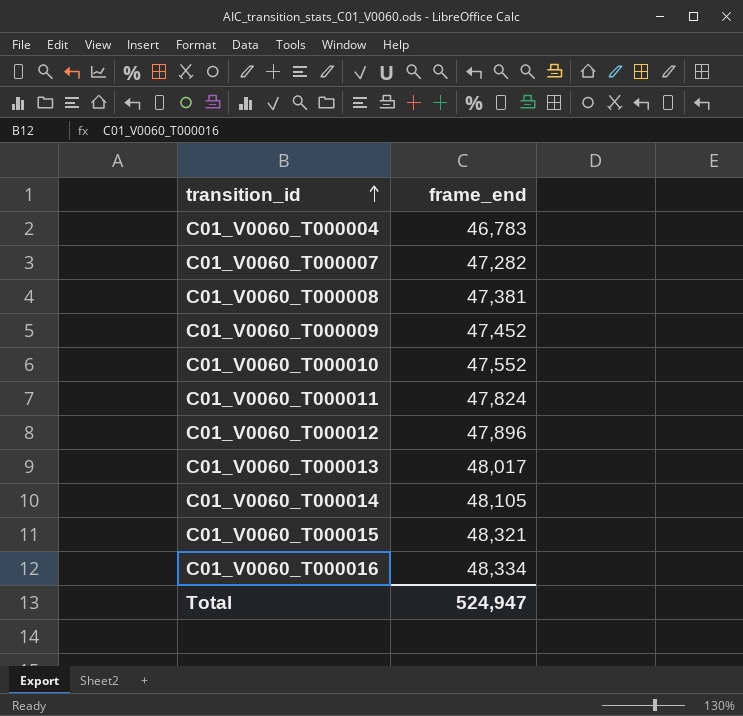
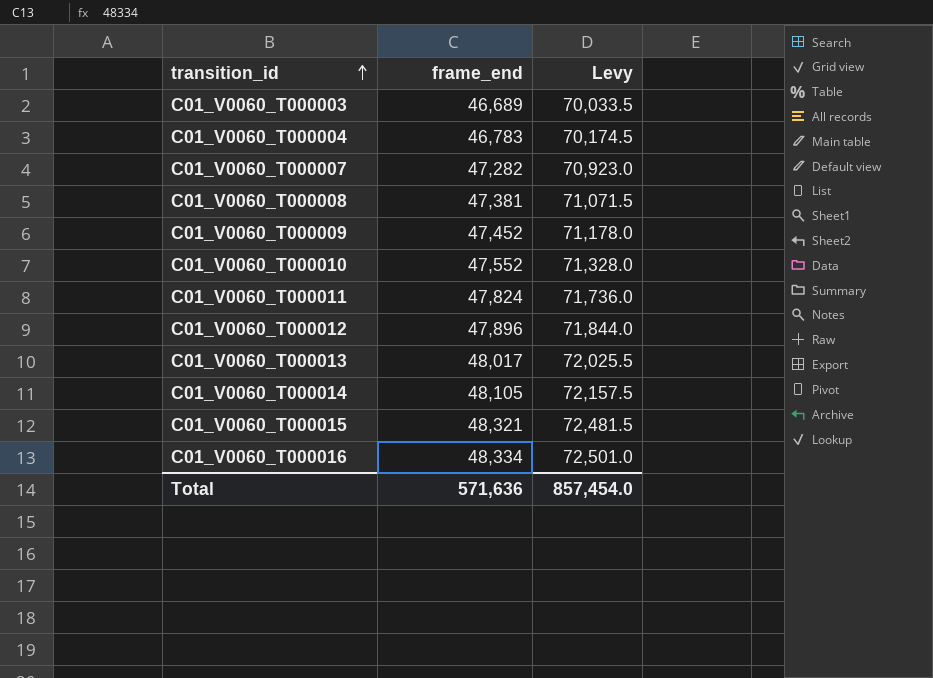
column Levy | formula: none -> [frame_end] * 1.5
row C01_V0060_T000003: none -> 46,689 | 70,033.5
Total | frame_end: 524,947 -> 571,636

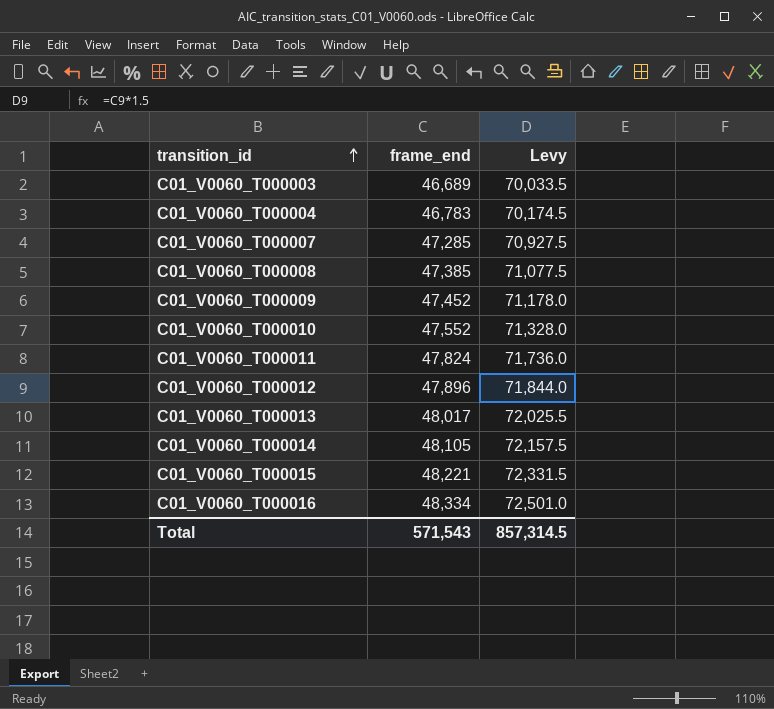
C01_V0060_T000007 | frame_end: 47,282 -> 47,285
C01_V0060_T000007 | Levy: 70,923.0 -> 70,927.5
C01_V0060_T000008 | frame_end: 47,381 -> 47,385
C01_V0060_T000008 | Levy: 71,071.5 -> 71,077.5
C01_V0060_T000015 | frame_end: 48,321 -> 48,221
C01_V0060_T000015 | Levy: 72,481.5 -> 72,331.5
Total | frame_end: 571,636 -> 571,543
Total | Levy: 857,454.0 -> 857,314.5

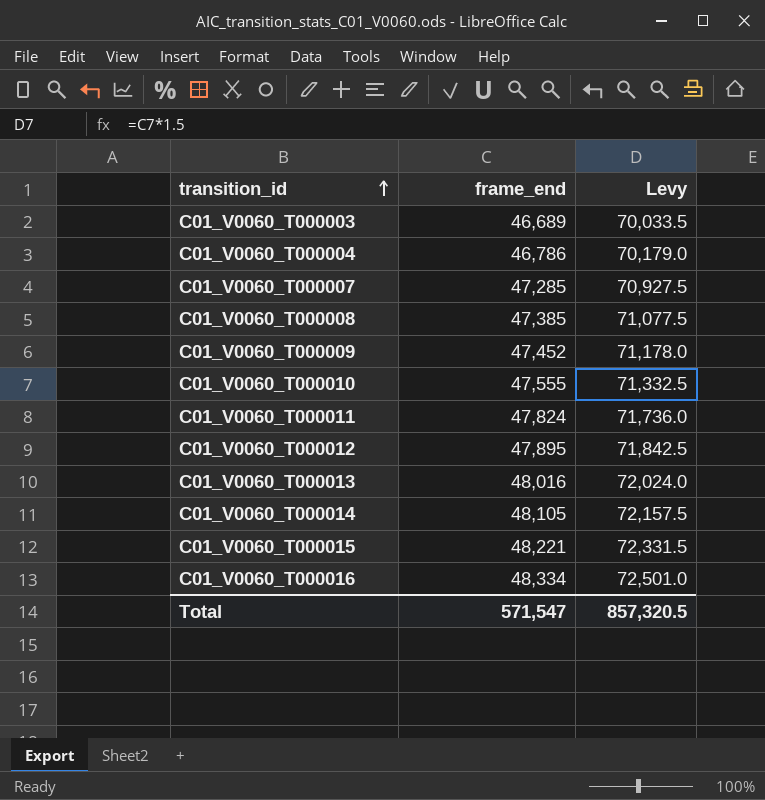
C01_V0060_T000004 | frame_end: 46,783 -> 46,786
C01_V0060_T000004 | Levy: 70,174.5 -> 70,179.0
C01_V0060_T000010 | frame_end: 47,552 -> 47,555
C01_V0060_T000010 | Levy: 71,328.0 -> 71,332.5
C01_V0060_T000012 | frame_end: 47,896 -> 47,895
C01_V0060_T000012 | Levy: 71,844.0 -> 71,842.5
C01_V0060_T000013 | frame_end: 48,017 -> 48,016
C01_V0060_T000013 | Levy: 72,025.5 -> 72,024.0
Total | frame_end: 571,543 -> 571,547
Total | Levy: 857,314.5 -> 857,320.5

